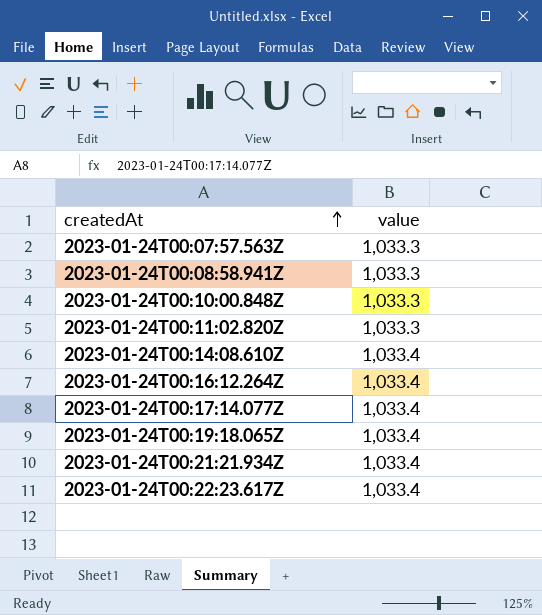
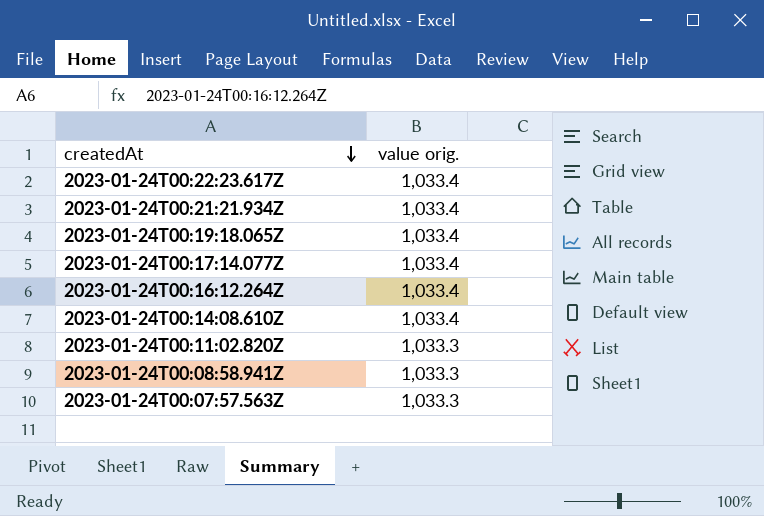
row order: createdAt ascending -> createdAt descending
column name: value -> value orig.
row 2023-01-24T00:10:00.848Z: 1,033.3 -> none

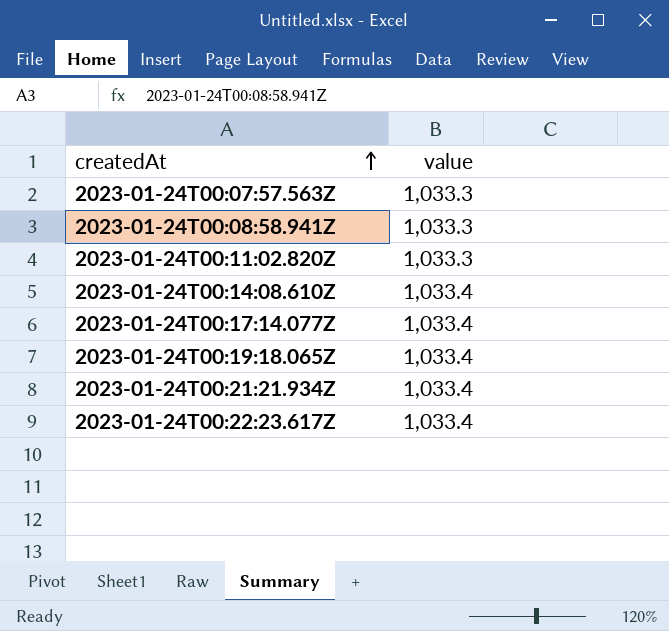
row order: createdAt descending -> createdAt ascending
column name: value orig. -> value
row 2023-01-24T00:16:12.264Z: 1,033.4 -> none

